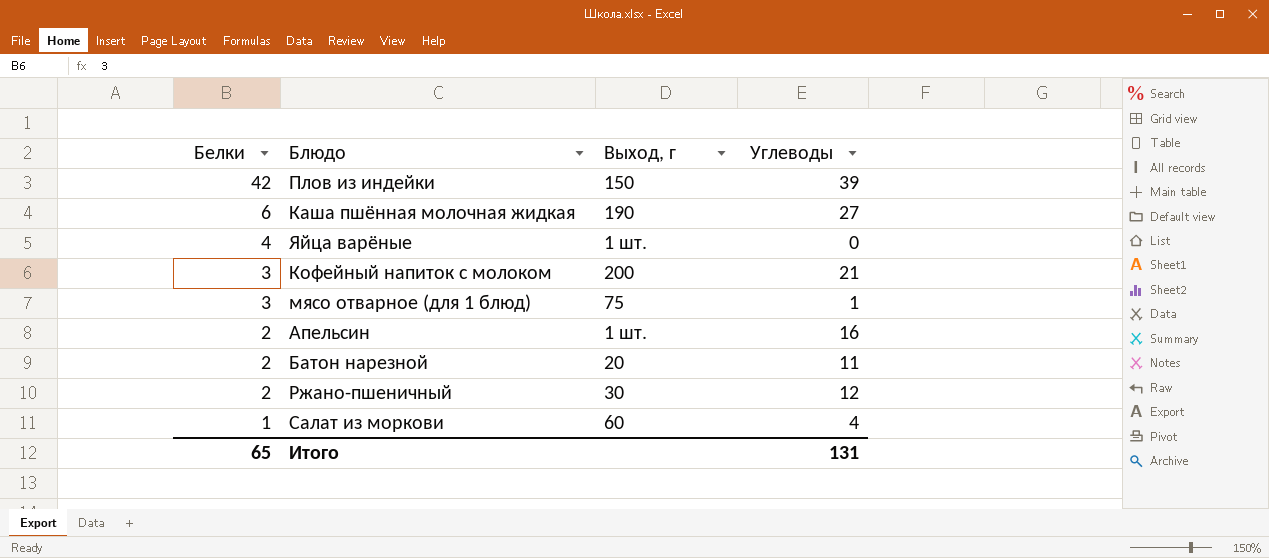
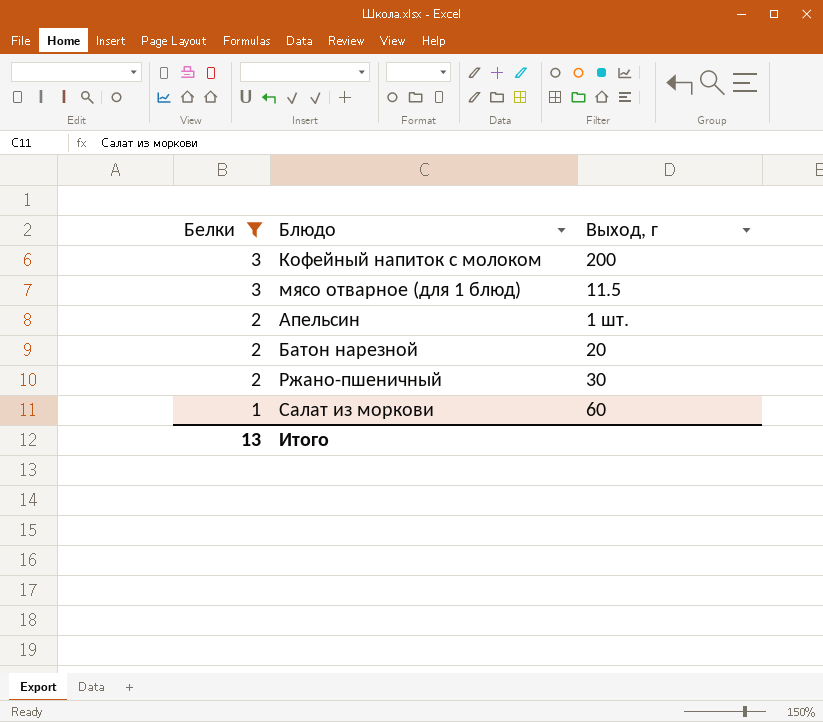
filter: none -> Белки <= 3
column Углеводы | position: 4 -> none
мясо отварное (для 1 блюд) | Выход, г: 75 -> 11.5
Итого | Белки: 65 -> 13

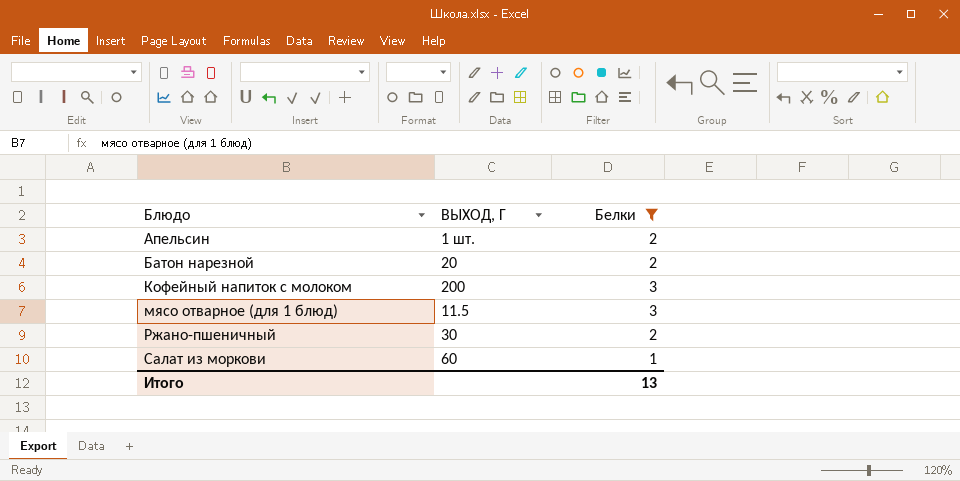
row order: Белки descending -> Блюдо ascending
column name: Выход, г -> ВЫХОД, Г
column Белки | position: 1 -> 3

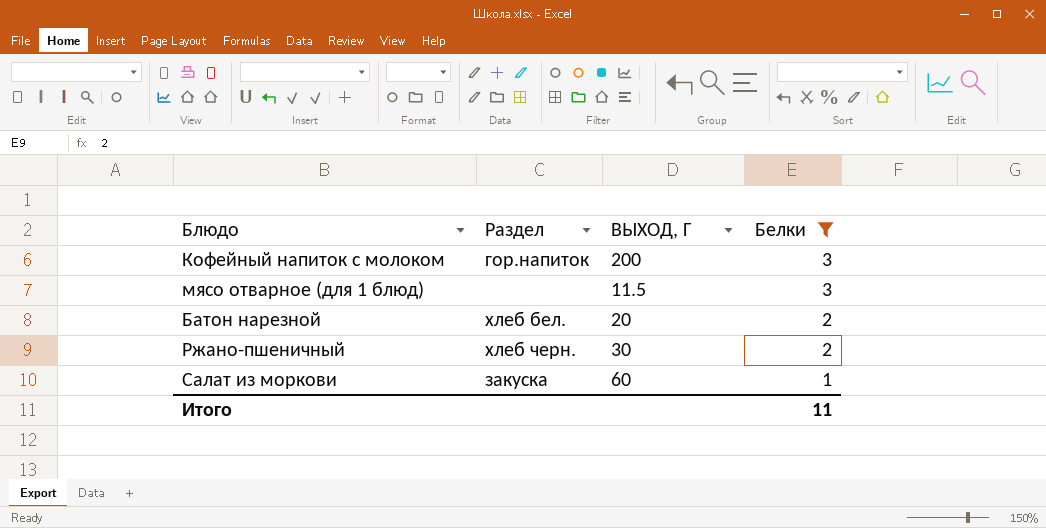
row order: Блюдо ascending -> Белки descending
column Раздел | position: none -> 2
row Апельсин: 1 шт. | 2 -> none
Итого | Белки: 13 -> 11

